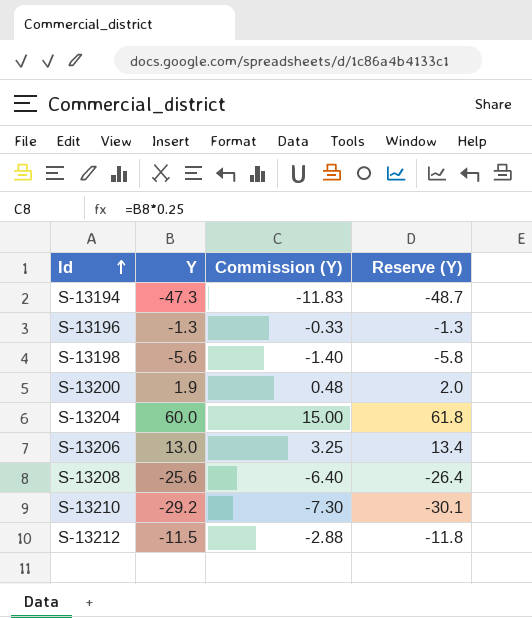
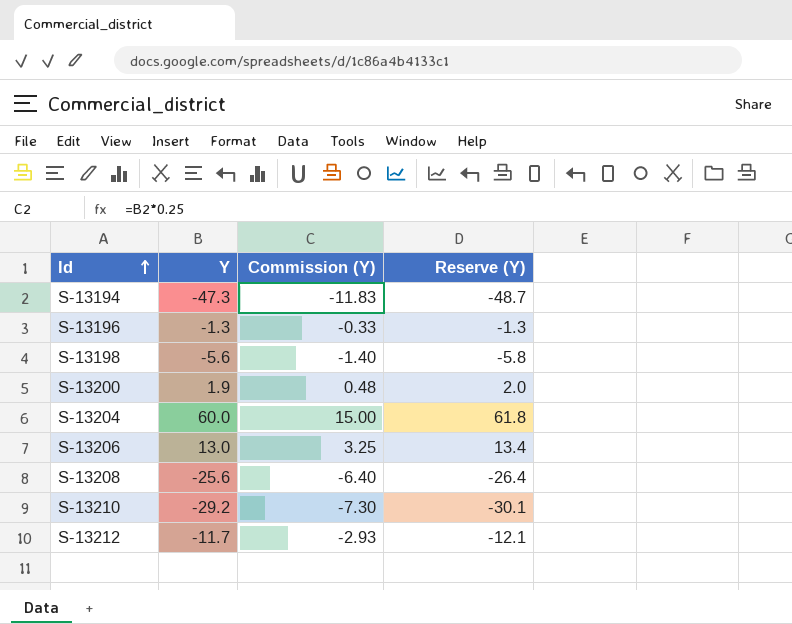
S-13212 | Y: -11.5 -> -11.7
S-13212 | Commission (Y): -2.88 -> -2.93
S-13212 | Reserve (Y): -11.8 -> -12.1

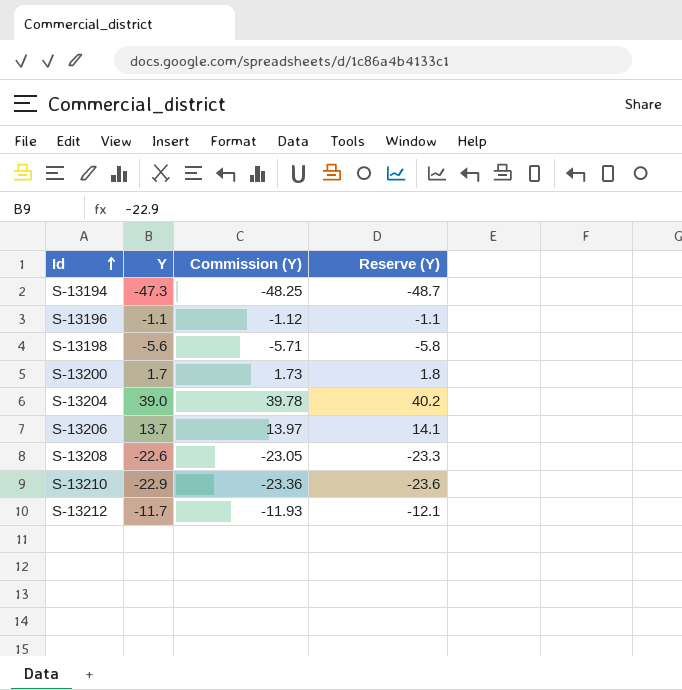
column Commission (Y) | formula: [Y] * 0.25 -> [Y] * 1.02
S-13196 | Y: -1.3 -> -1.1
S-13196 | Reserve (Y): -1.3 -> -1.1
S-13200 | Y: 1.9 -> 1.7
S-13200 | Reserve (Y): 2.0 -> 1.8
S-13204 | Y: 60.0 -> 39.0
S-13204 | Reserve (Y): 61.8 -> 40.2
S-13206 | Y: 13.0 -> 13.7
S-13206 | Reserve (Y): 13.4 -> 14.1
S-13208 | Y: -25.6 -> -22.6
S-13208 | Reserve (Y): -26.4 -> -23.3
S-13210 | Y: -29.2 -> -22.9
S-13210 | Reserve (Y): -30.1 -> -23.6

